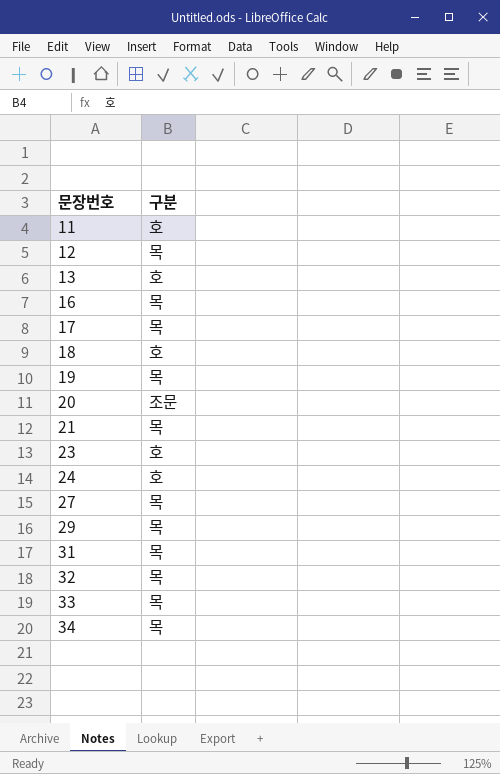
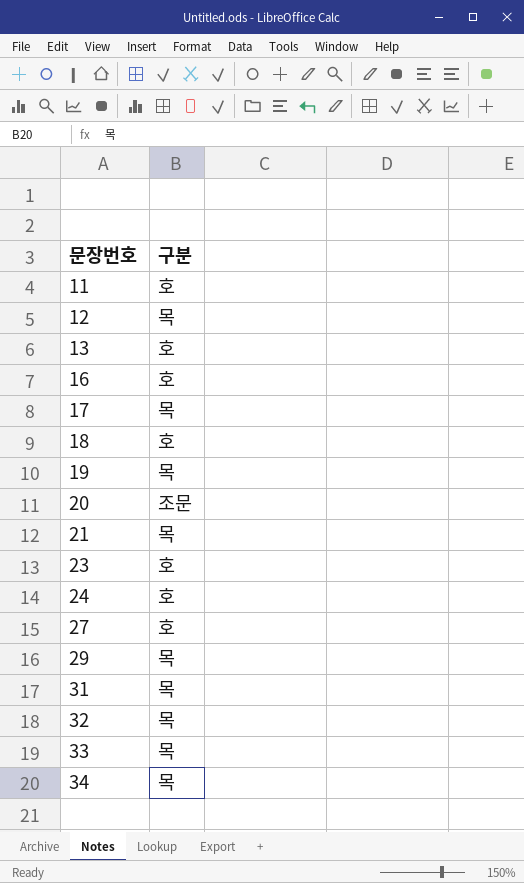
16 | 구분: 목 -> 호
27 | 구분: 목 -> 호

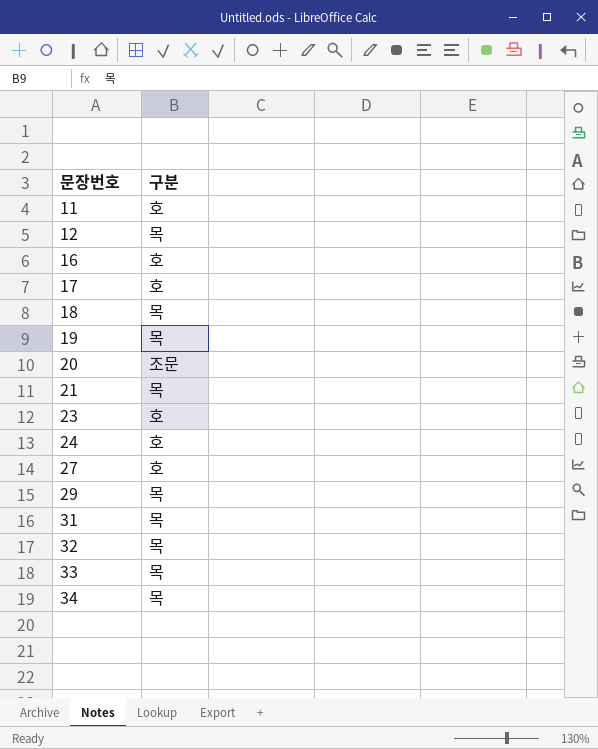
row 13: 호 -> none
17 | 구분: 목 -> 호
18 | 구분: 호 -> 목

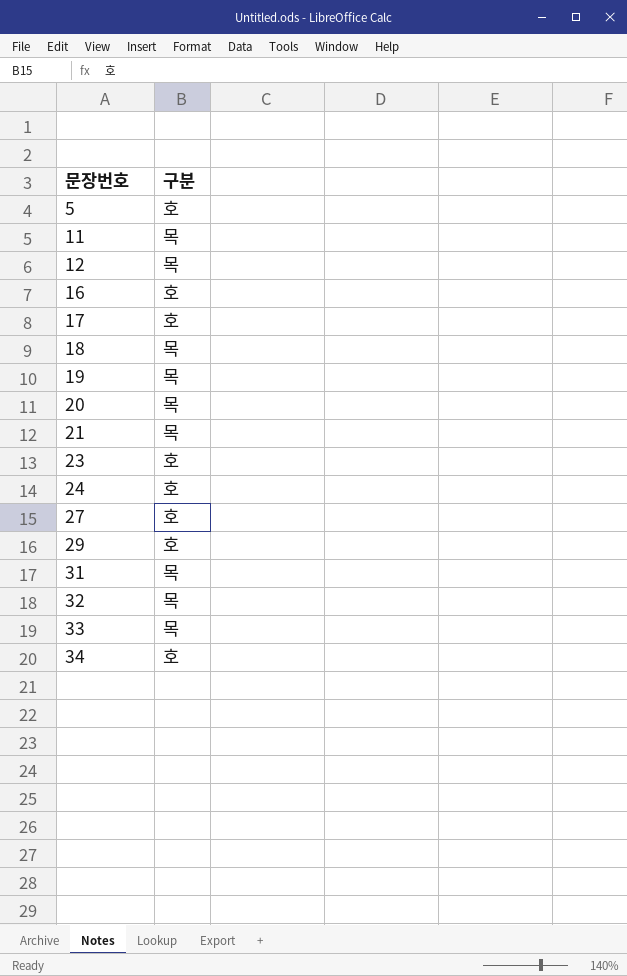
row 5: none -> 호
11 | 구분: 호 -> 목
20 | 구분: 조문 -> 목
29 | 구분: 목 -> 호
34 | 구분: 목 -> 호

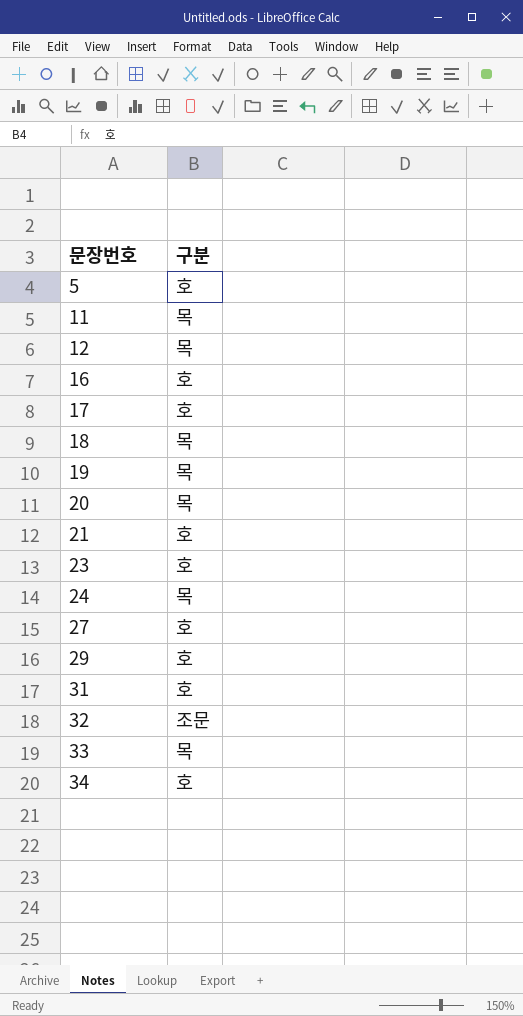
21 | 구분: 목 -> 호
24 | 구분: 호 -> 목
31 | 구분: 목 -> 호
32 | 구분: 목 -> 조문

